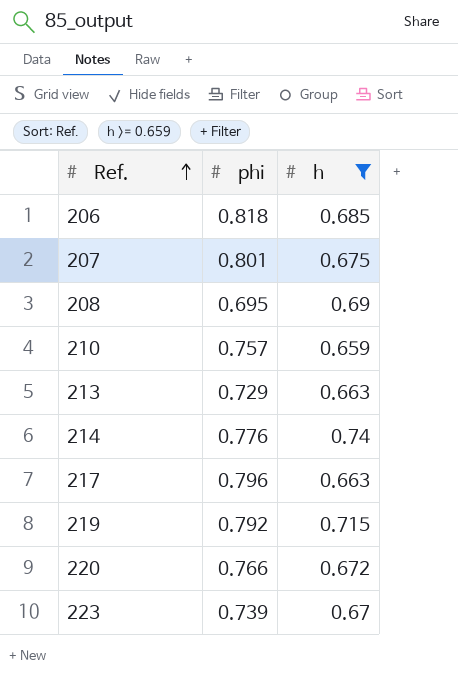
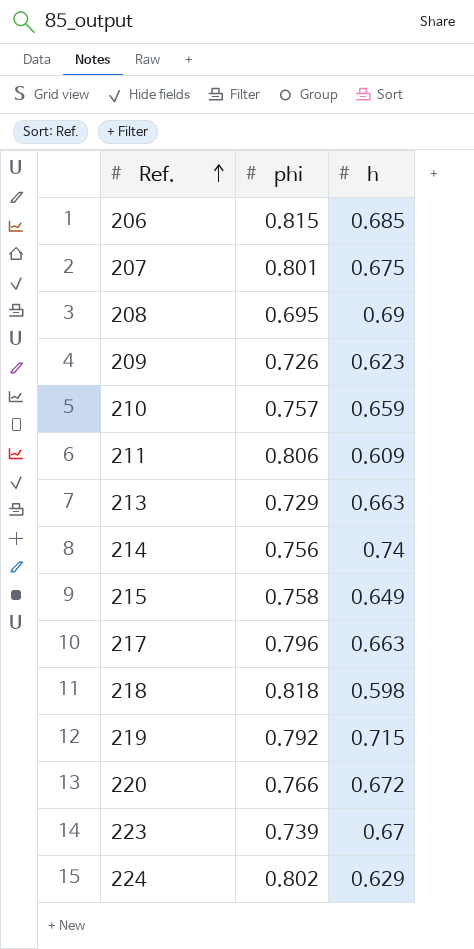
filter: h >= 0.659 -> none
206 | phi: 0.818 -> 0.815
214 | phi: 0.776 -> 0.756

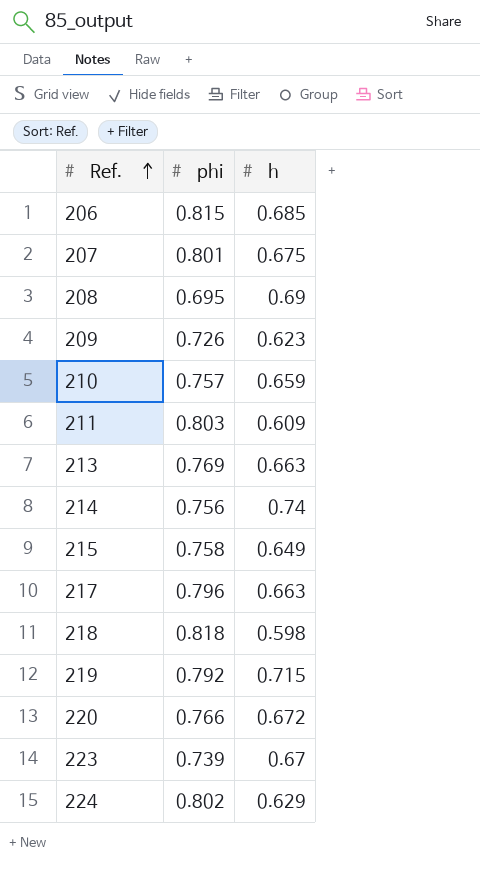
211 | phi: 0.806 -> 0.803
213 | phi: 0.729 -> 0.769

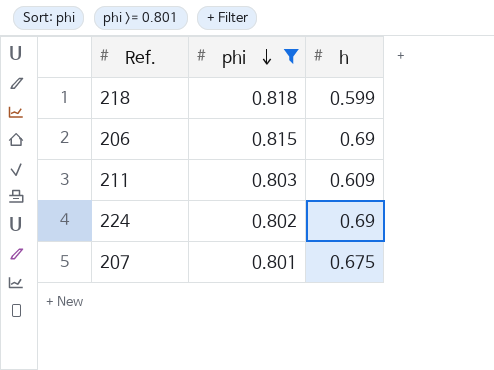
filter: none -> phi >= 0.801
row order: Ref. ascending -> phi descending
218 | h: 0.598 -> 0.599
206 | h: 0.685 -> 0.69
224 | h: 0.629 -> 0.69

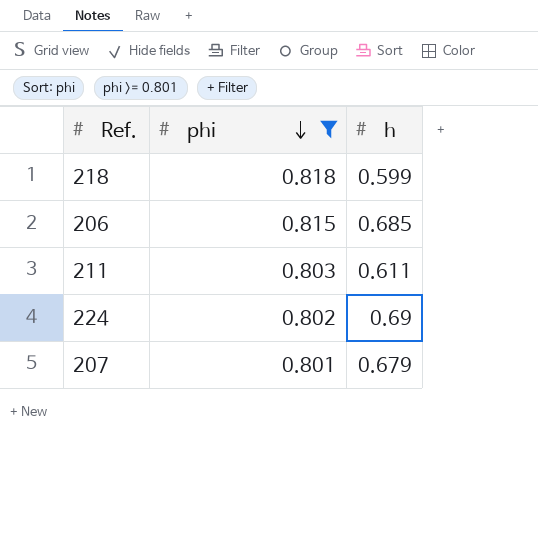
206 | h: 0.69 -> 0.685
211 | h: 0.609 -> 0.611
207 | h: 0.675 -> 0.679

